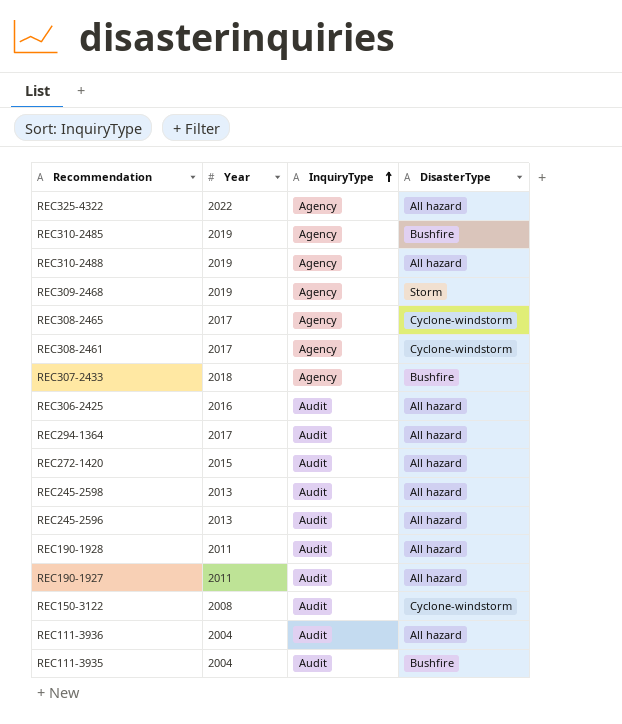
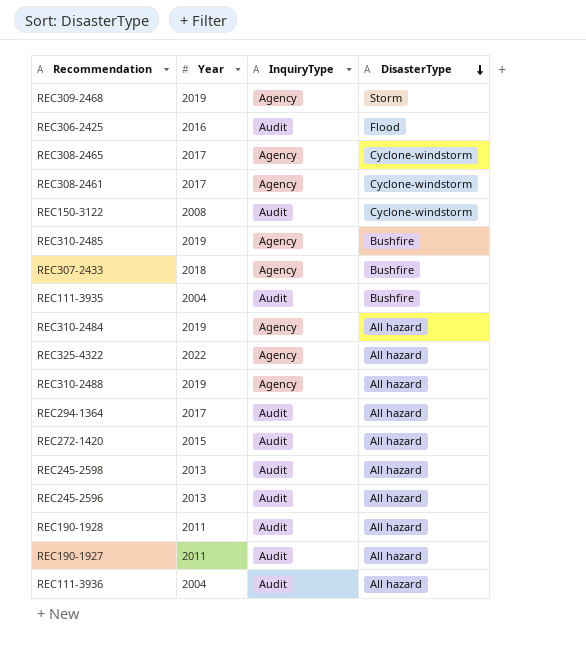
row order: InquiryType ascending -> DisasterType descending
REC306-2425 | DisasterType: All hazard -> Flood
row REC310-2484: none -> 2019 | Agency | All hazard

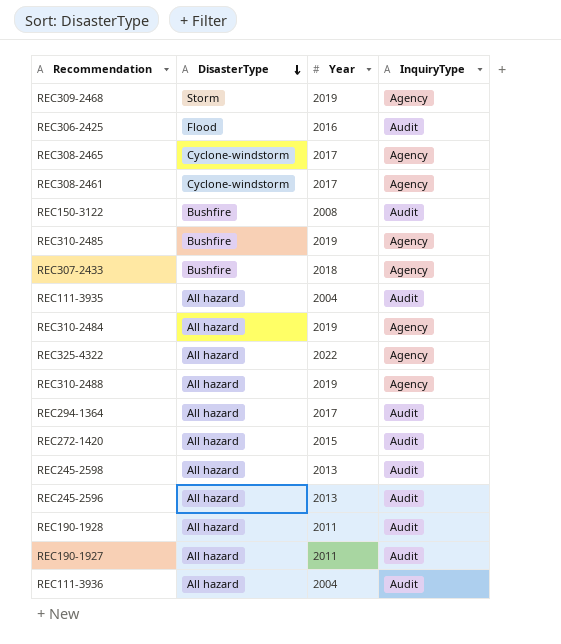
column DisasterType | position: 4 -> 2
REC150-3122 | DisasterType: Cyclone-windstorm -> Bushfire
REC111-3935 | DisasterType: Bushfire -> All hazard

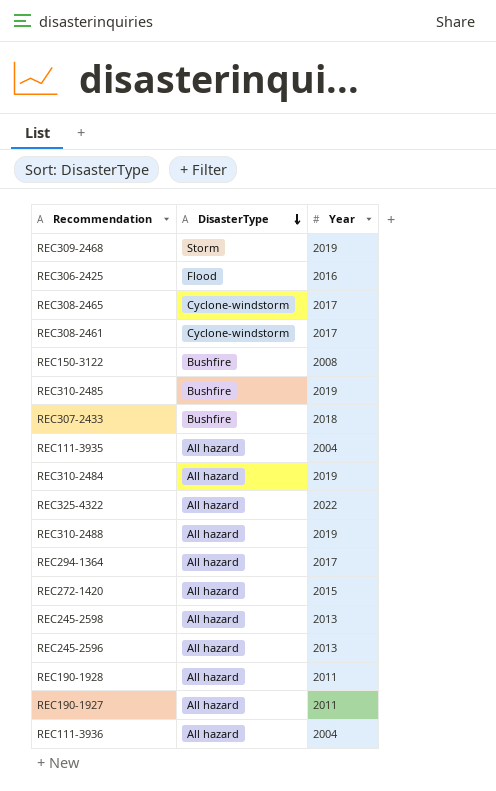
column InquiryType | position: 4 -> none

